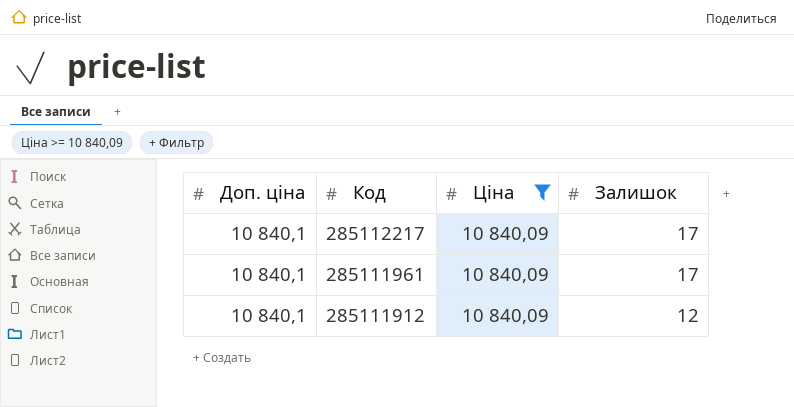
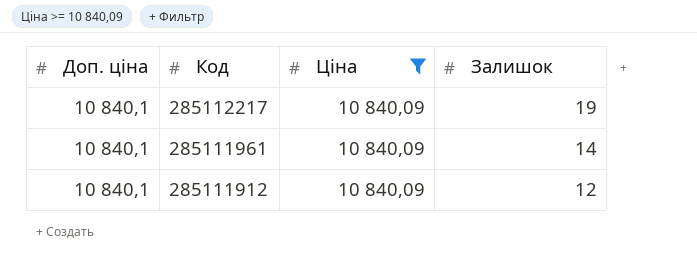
285112217 | Залишок: 17 -> 19
285111961 | Залишок: 17 -> 14

